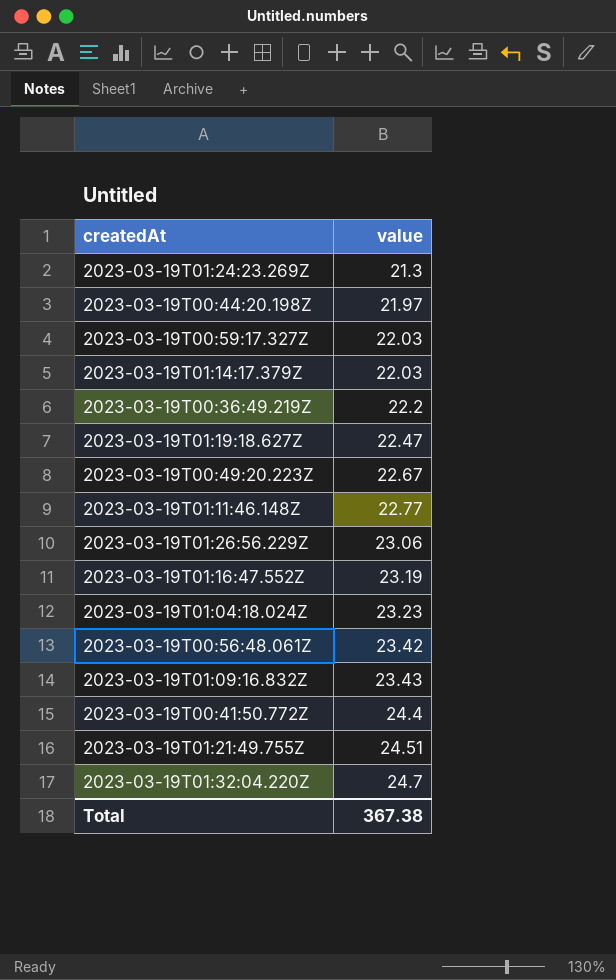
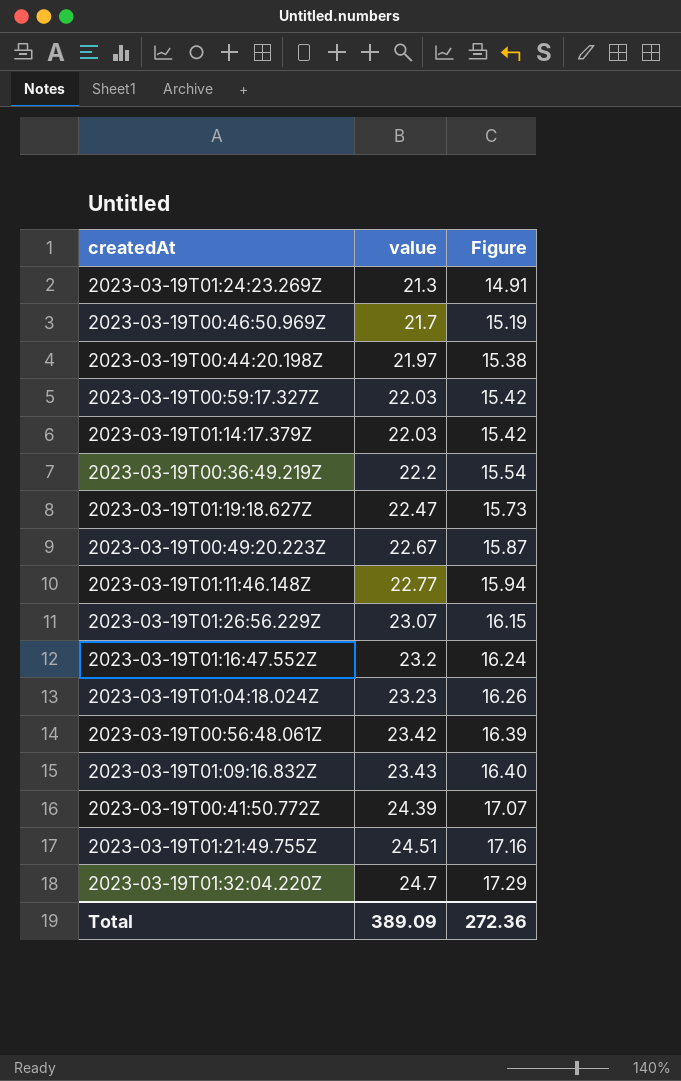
column Figure | formula: none -> [value] * 0.7
row 2023-03-19T00:46:50.969Z: none -> 21.7 | 15.19
2023-03-19T01:26:56.229Z | value: 23.06 -> 23.07
2023-03-19T01:16:47.552Z | value: 23.19 -> 23.2
2023-03-19T00:41:50.772Z | value: 24.4 -> 24.39
Total | value: 367.38 -> 389.09

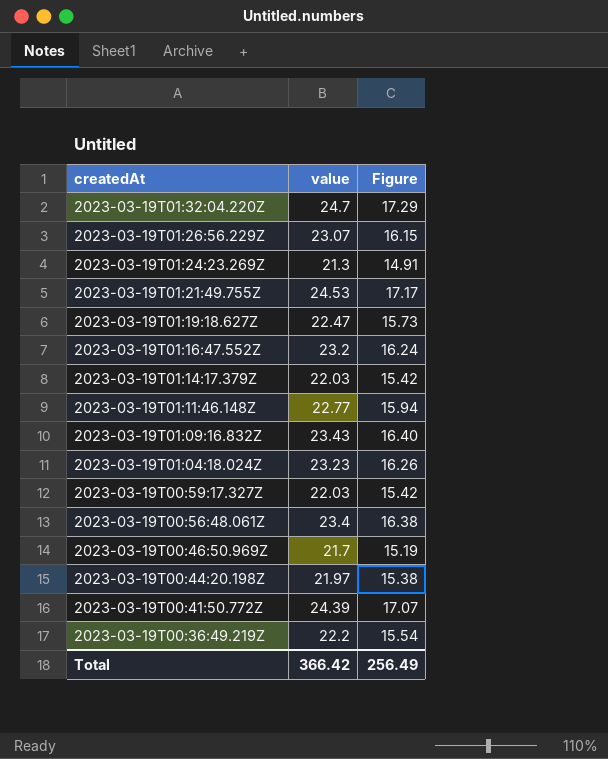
row order: value ascending -> createdAt descending
row 2023-03-19T00:49:20.223Z: 22.67 | 15.87 -> none
2023-03-19T01:21:49.755Z | value: 24.51 -> 24.53
2023-03-19T01:21:49.755Z | Figure: 17.16 -> 17.17
2023-03-19T00:56:48.061Z | value: 23.42 -> 23.4
2023-03-19T00:56:48.061Z | Figure: 16.39 -> 16.38
Total | value: 389.09 -> 366.42
Total | Figure: 272.36 -> 256.49

